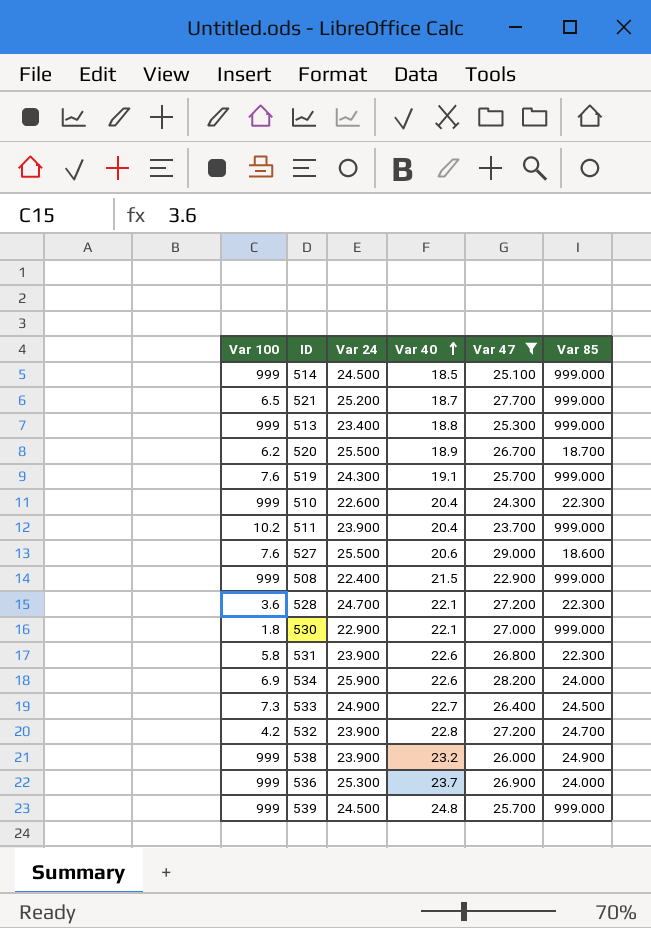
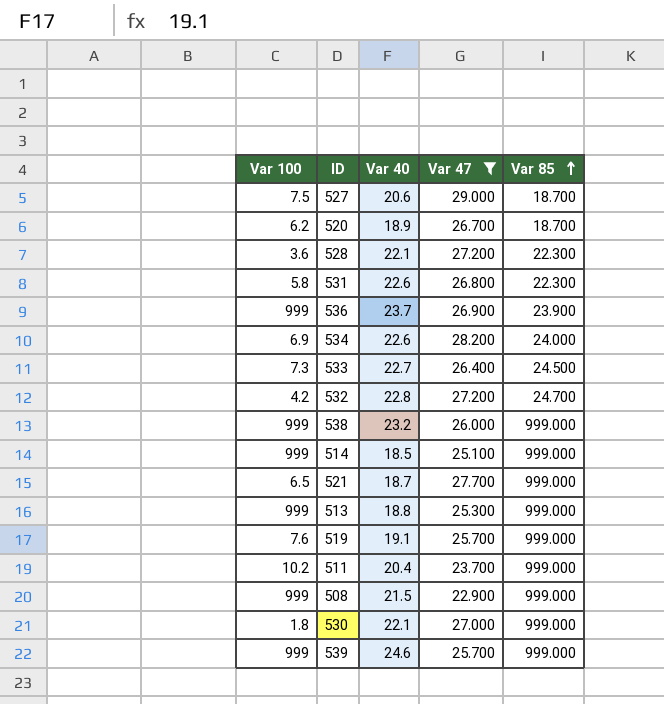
row order: Var 40 ascending -> Var 85 ascending
column Var 24 | position: 3 -> none
row 510: 999 | 22.600 | 20.4 | 24.300 | 22.300 -> none
527 | Var 100: 7.6 -> 7.5
527 | Var 85: 18.600 -> 18.700
536 | Var 85: 24.000 -> 23.900
538 | Var 85: 24.900 -> 999.000
539 | Var 40: 24.8 -> 24.6

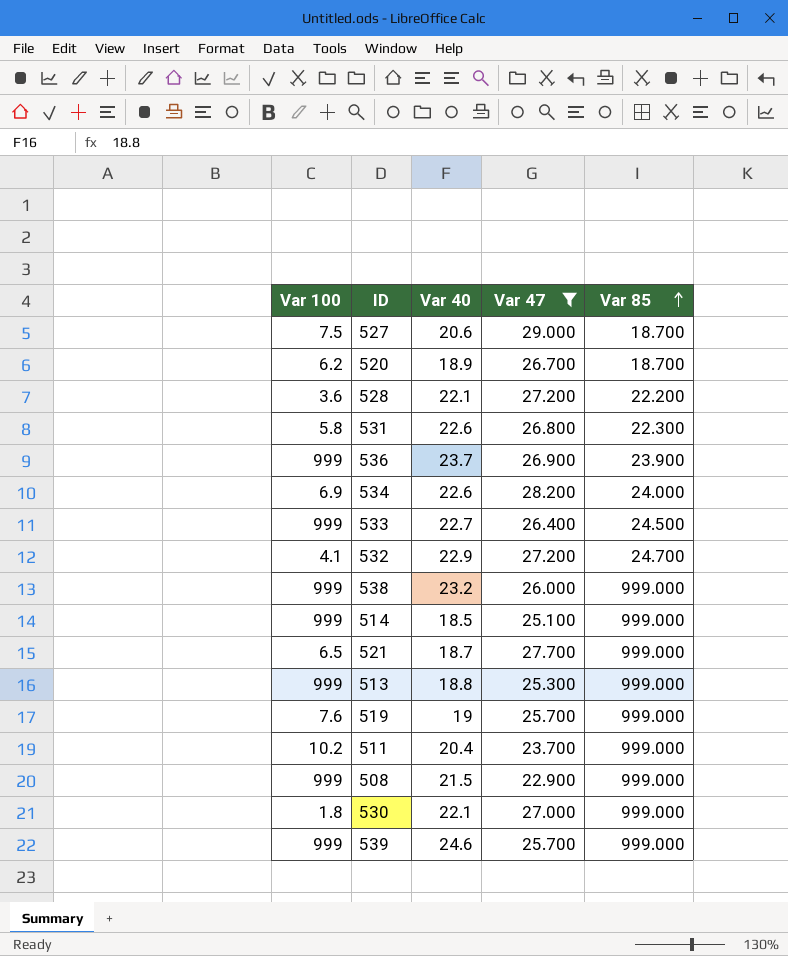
528 | Var 85: 22.300 -> 22.200
533 | Var 100: 7.3 -> 999
532 | Var 100: 4.2 -> 4.1
532 | Var 40: 22.8 -> 22.9
519 | Var 40: 19.1 -> 19

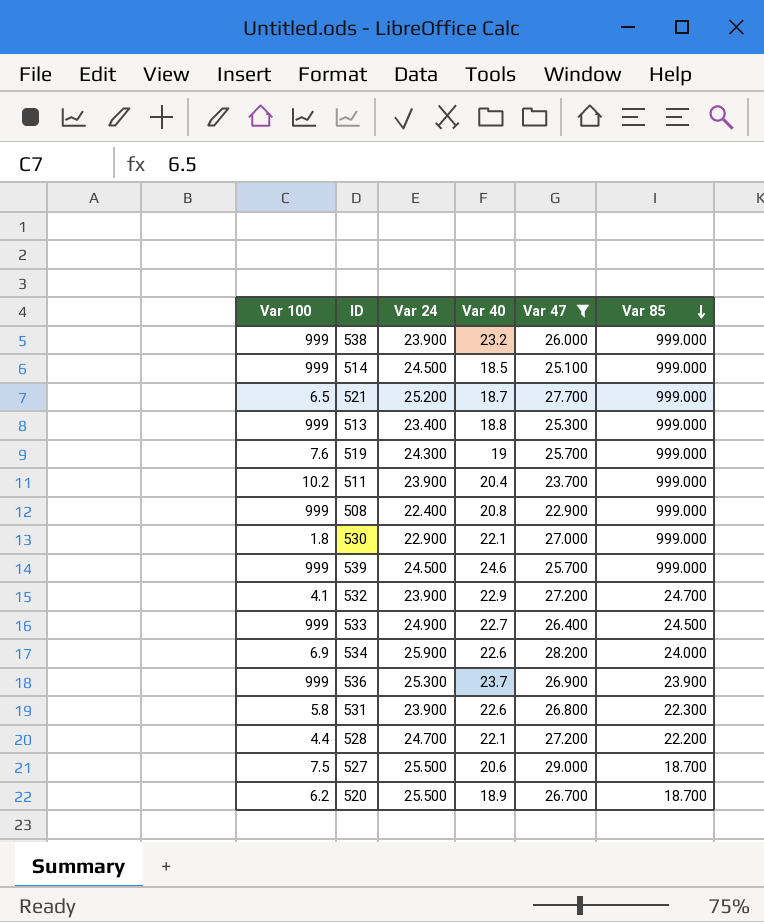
row order: Var 85 ascending -> Var 85 descending
column Var 24 | position: none -> 3
508 | Var 40: 21.5 -> 20.8
528 | Var 100: 3.6 -> 4.4

